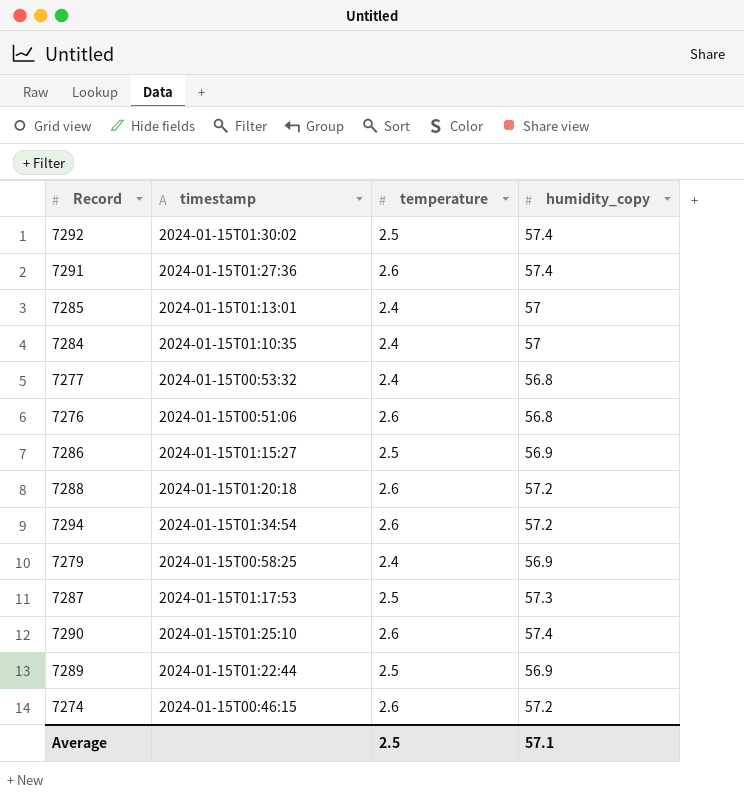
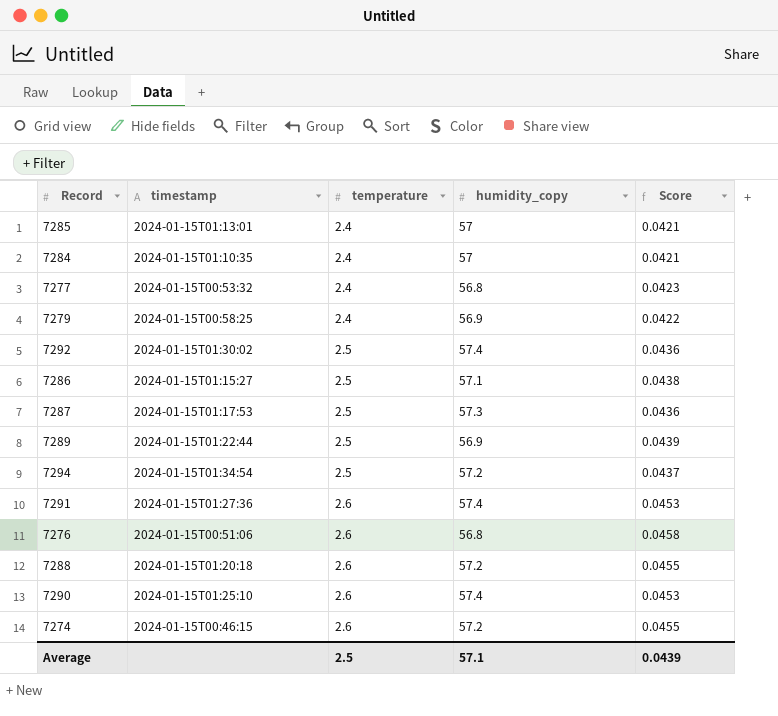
row order: none -> temperature ascending
column Score | formula: none -> [temperature] / [humidity_copy]
7286 | humidity_copy: 56.9 -> 57.1
7294 | temperature: 2.6 -> 2.5

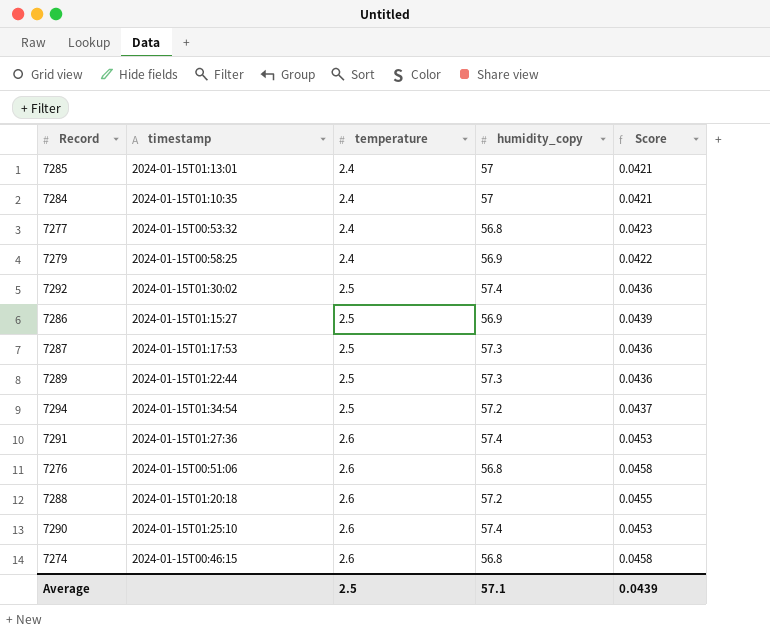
7286 | humidity_copy: 57.1 -> 56.9
7286 | Score: 0.0438 -> 0.0439
7289 | humidity_copy: 56.9 -> 57.3
7289 | Score: 0.0439 -> 0.0436
7274 | humidity_copy: 57.2 -> 56.8
7274 | Score: 0.0455 -> 0.0458

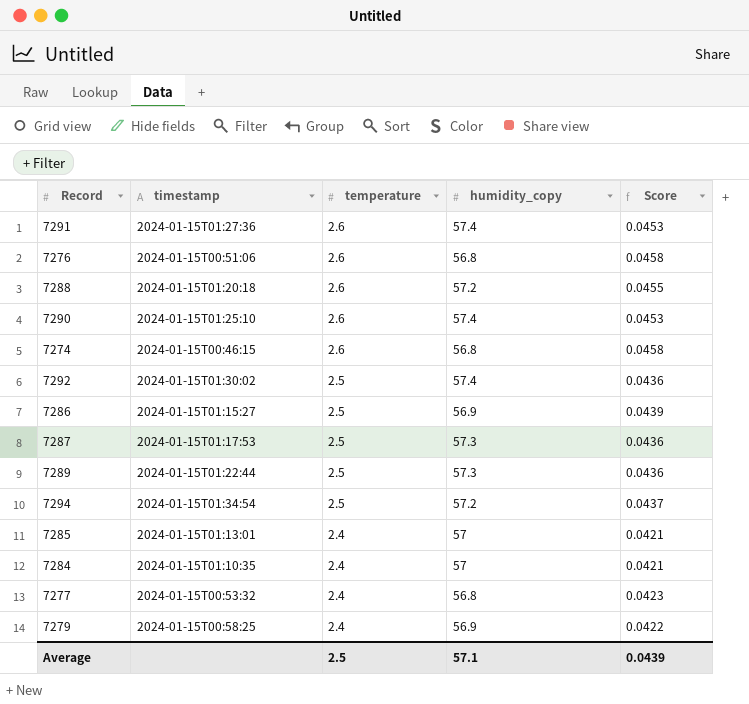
row order: temperature ascending -> temperature descending

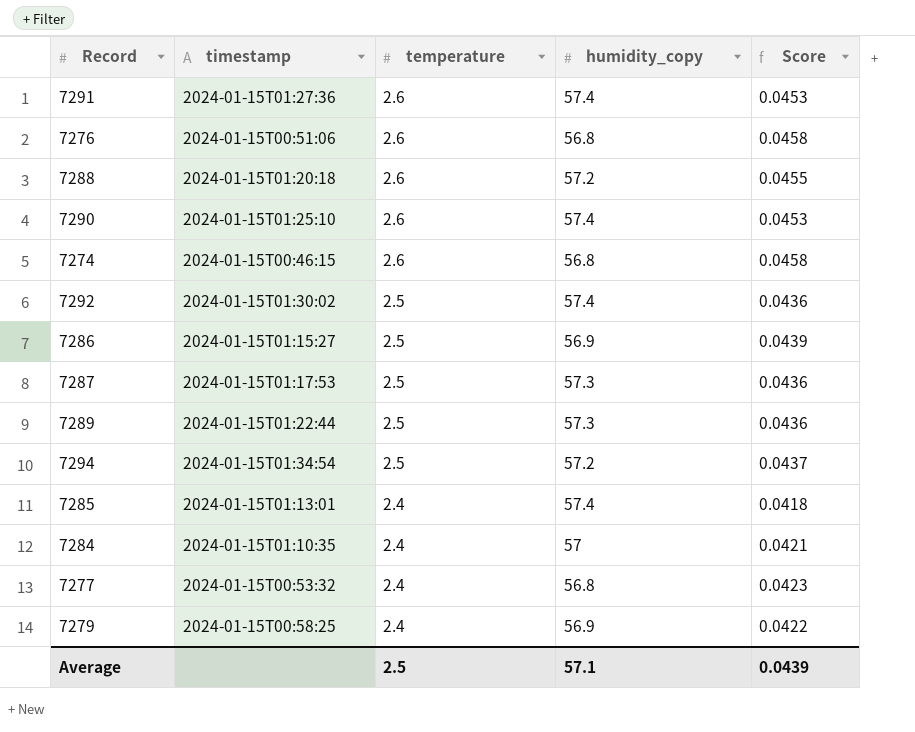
7285 | humidity_copy: 57 -> 57.4
7285 | Score: 0.0421 -> 0.0418

